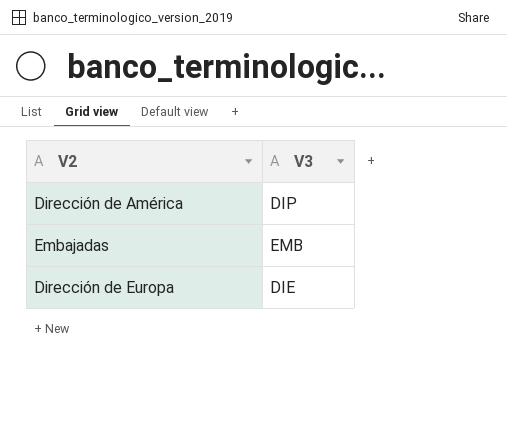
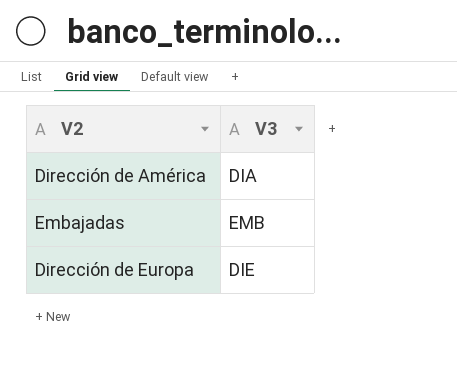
Dirección de América | V3: DIP -> DIA

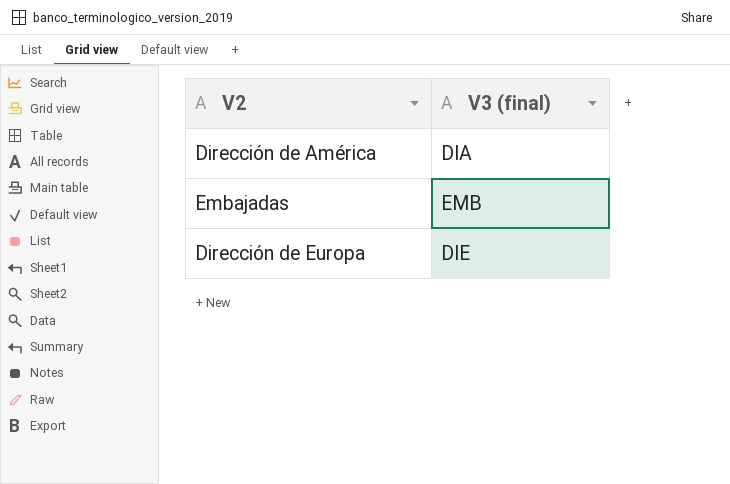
column name: V3 -> V3 (final)

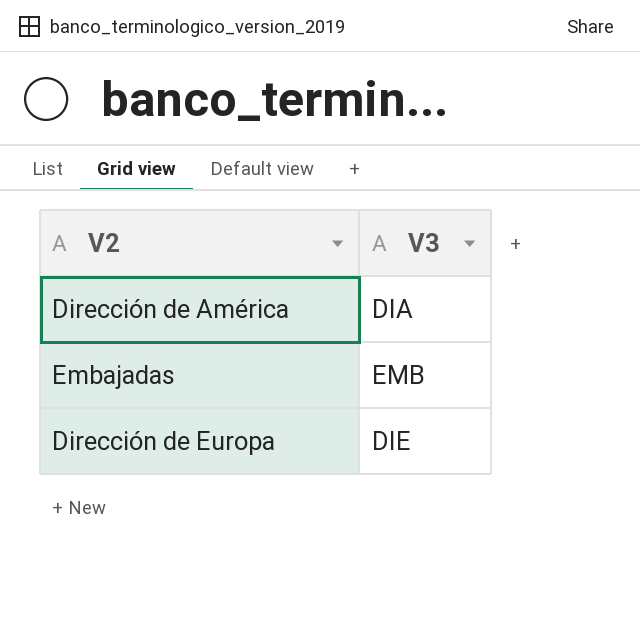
column name: V3 (final) -> V3

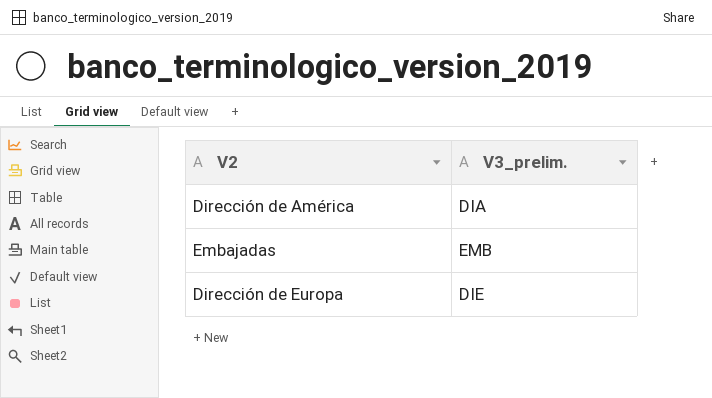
column name: V3 -> V3_prelim.

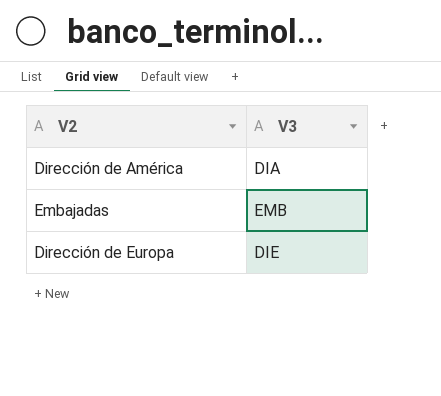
column name: V3_prelim. -> V3

